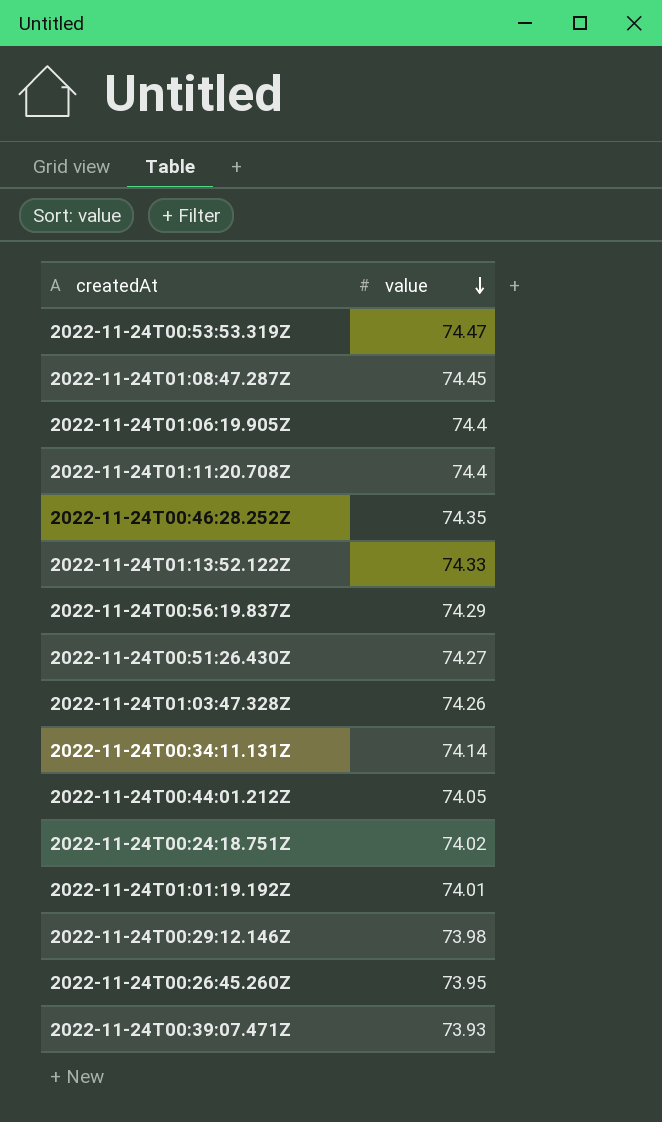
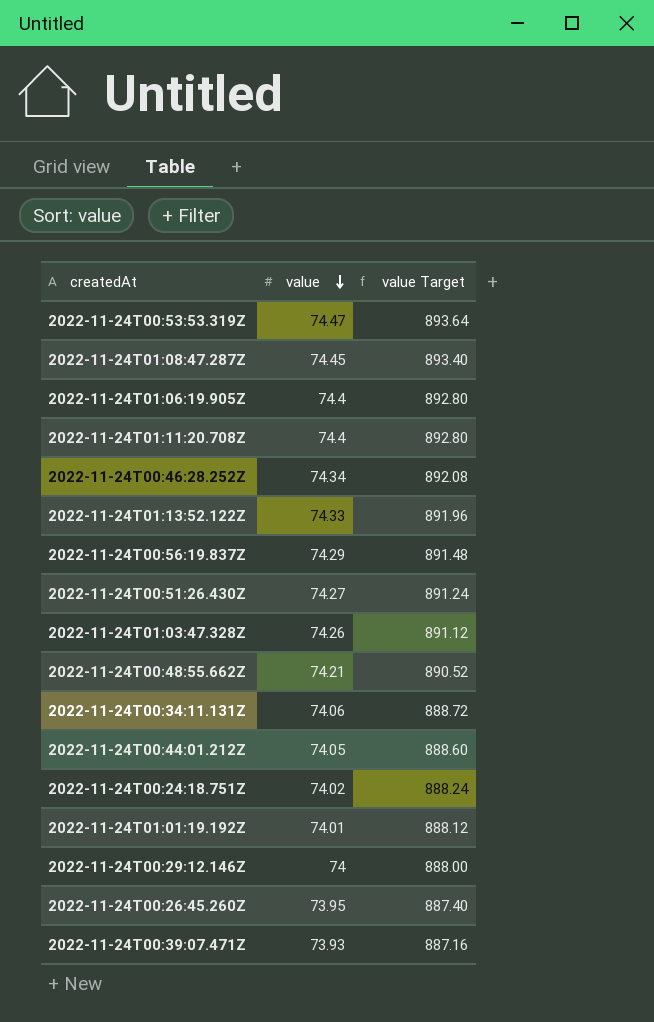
column value Target | formula: none -> [value] * 12
2022-11-24T00:46:28.252Z | value: 74.35 -> 74.34
row 2022-11-24T00:48:55.662Z: none -> 74.21 | 890.52
2022-11-24T00:34:11.131Z | value: 74.14 -> 74.06
2022-11-24T00:29:12.146Z | value: 73.98 -> 74

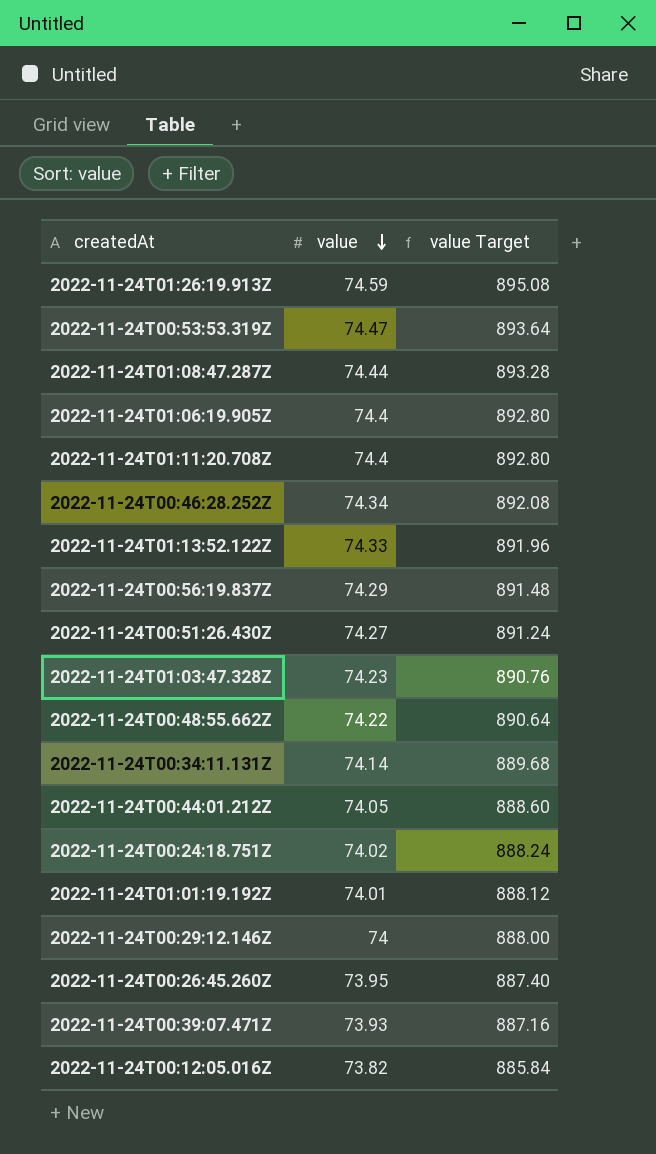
row 2022-11-24T01:26:19.913Z: none -> 74.59 | 895.08
2022-11-24T01:08:47.287Z | value: 74.45 -> 74.44
2022-11-24T01:08:47.287Z | value Target: 893.40 -> 893.28
2022-11-24T01:03:47.328Z | value: 74.26 -> 74.23
2022-11-24T01:03:47.328Z | value Target: 891.12 -> 890.76
2022-11-24T00:48:55.662Z | value: 74.21 -> 74.22
2022-11-24T00:48:55.662Z | value Target: 890.52 -> 890.64
2022-11-24T00:34:11.131Z | value: 74.06 -> 74.14
2022-11-24T00:34:11.131Z | value Target: 888.72 -> 889.68
row 2022-11-24T00:12:05.016Z: none -> 73.82 | 885.84

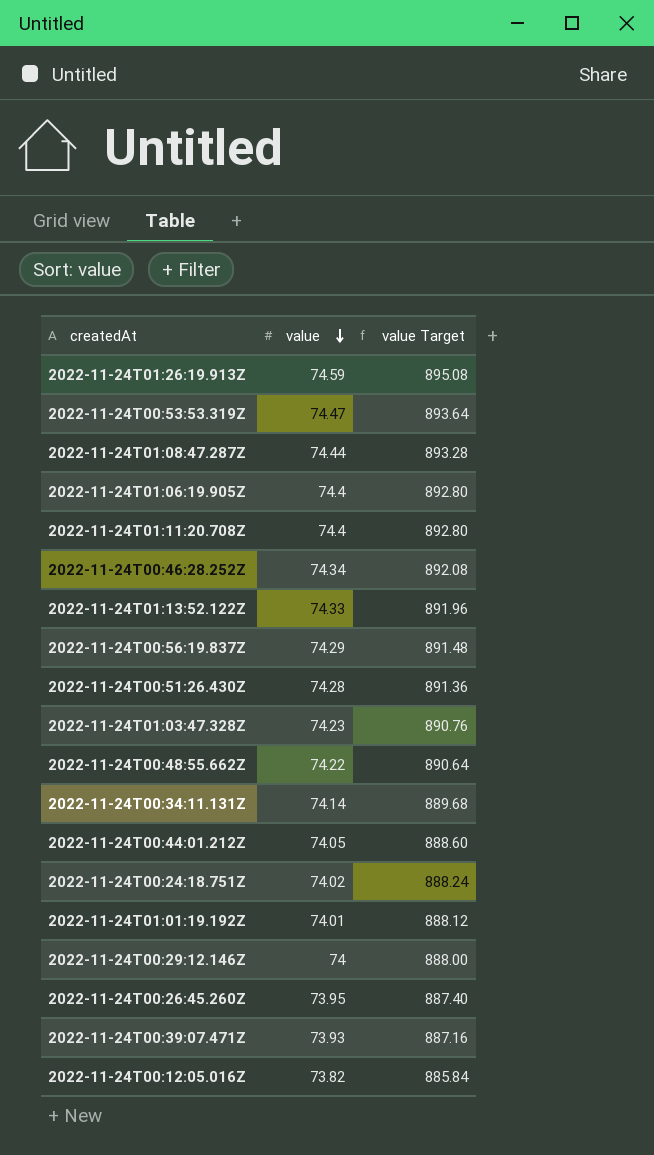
2022-11-24T00:51:26.430Z | value: 74.27 -> 74.28
2022-11-24T00:51:26.430Z | value Target: 891.24 -> 891.36

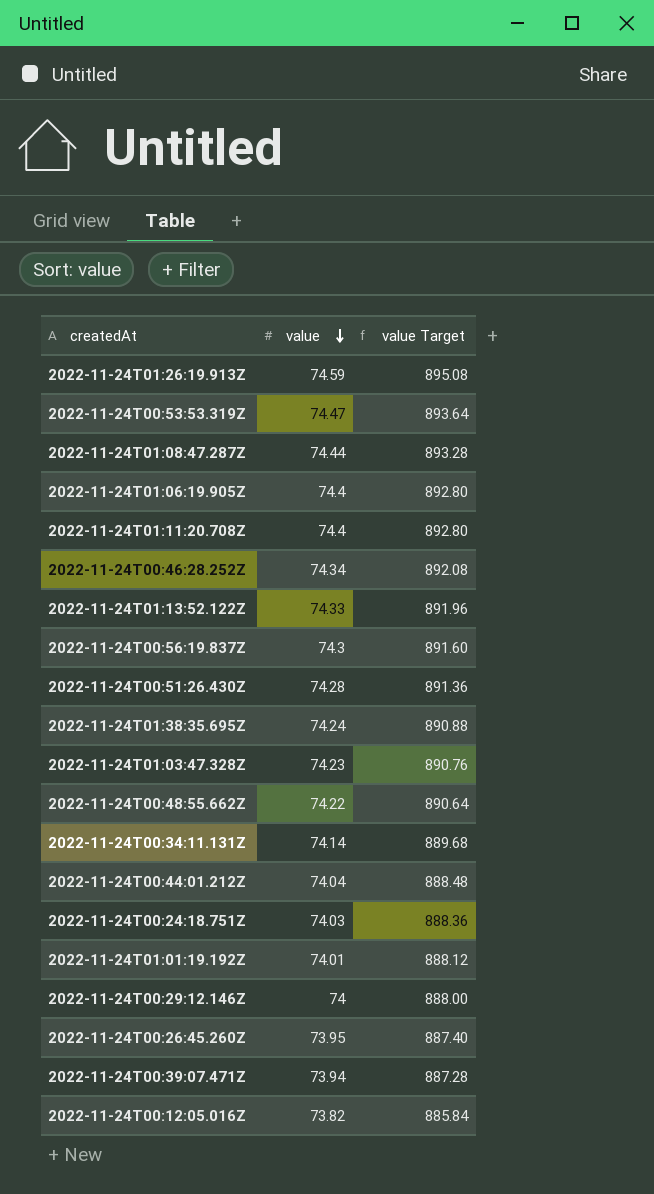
2022-11-24T00:56:19.837Z | value: 74.29 -> 74.3
2022-11-24T00:56:19.837Z | value Target: 891.48 -> 891.60
row 2022-11-24T01:38:35.695Z: none -> 74.24 | 890.88
2022-11-24T00:44:01.212Z | value: 74.05 -> 74.04
2022-11-24T00:44:01.212Z | value Target: 888.60 -> 888.48
2022-11-24T00:24:18.751Z | value: 74.02 -> 74.03
2022-11-24T00:24:18.751Z | value Target: 888.24 -> 888.36
2022-11-24T00:39:07.471Z | value: 73.93 -> 73.94
2022-11-24T00:39:07.471Z | value Target: 887.16 -> 887.28

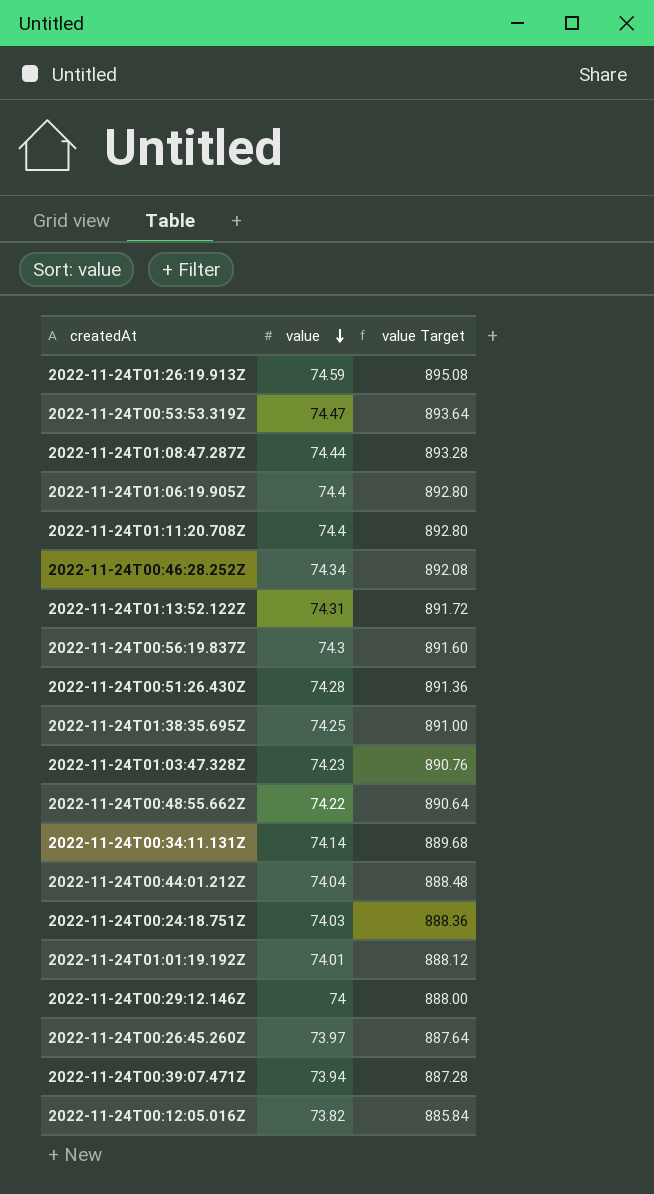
2022-11-24T01:13:52.122Z | value: 74.33 -> 74.31
2022-11-24T01:13:52.122Z | value Target: 891.96 -> 891.72
2022-11-24T01:38:35.695Z | value: 74.24 -> 74.25
2022-11-24T01:38:35.695Z | value Target: 890.88 -> 891.00
2022-11-24T00:26:45.260Z | value: 73.95 -> 73.97
2022-11-24T00:26:45.260Z | value Target: 887.40 -> 887.64

